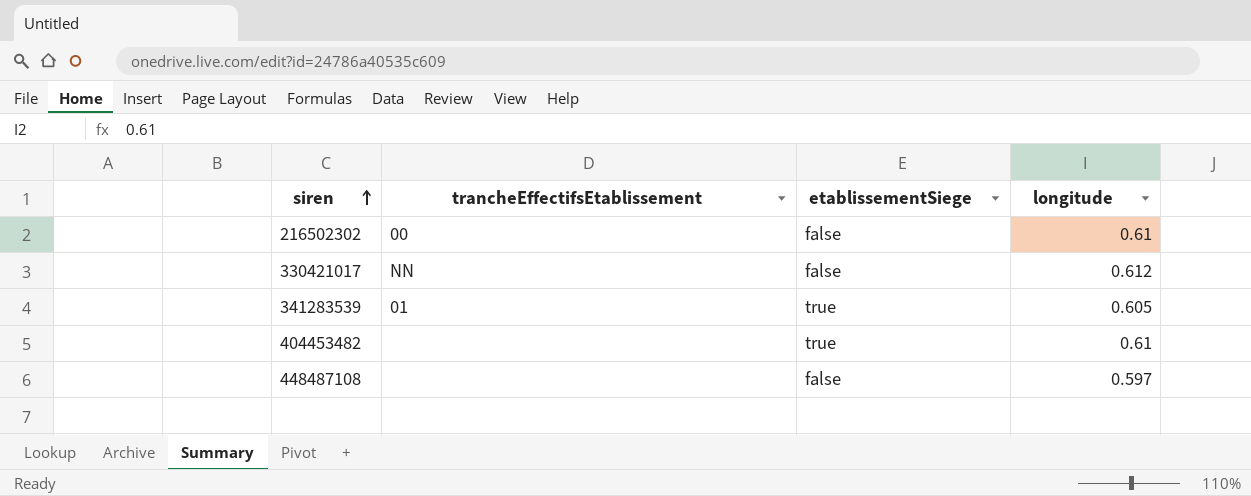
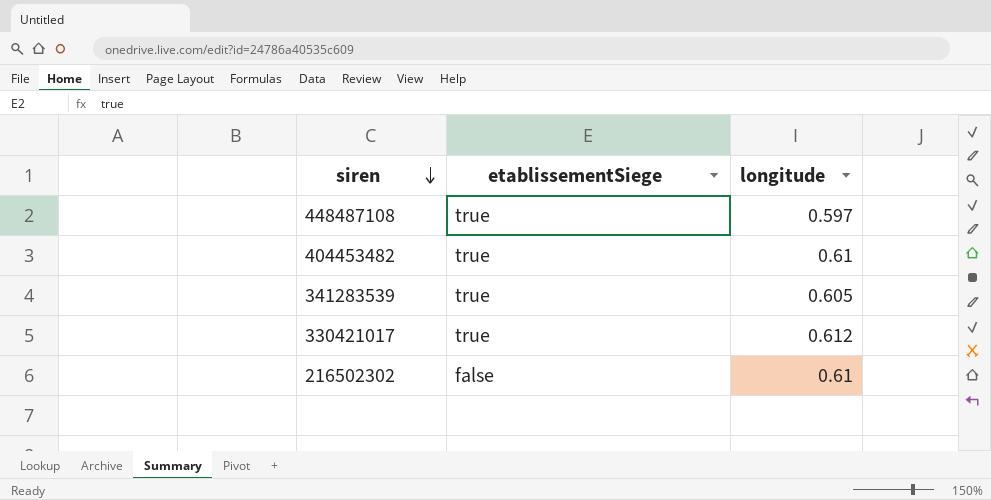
row order: siren ascending -> siren descending
column trancheEffectifsEtablissement | position: 2 -> none
448487108 | etablissementSiege: false -> true
330421017 | etablissementSiege: false -> true

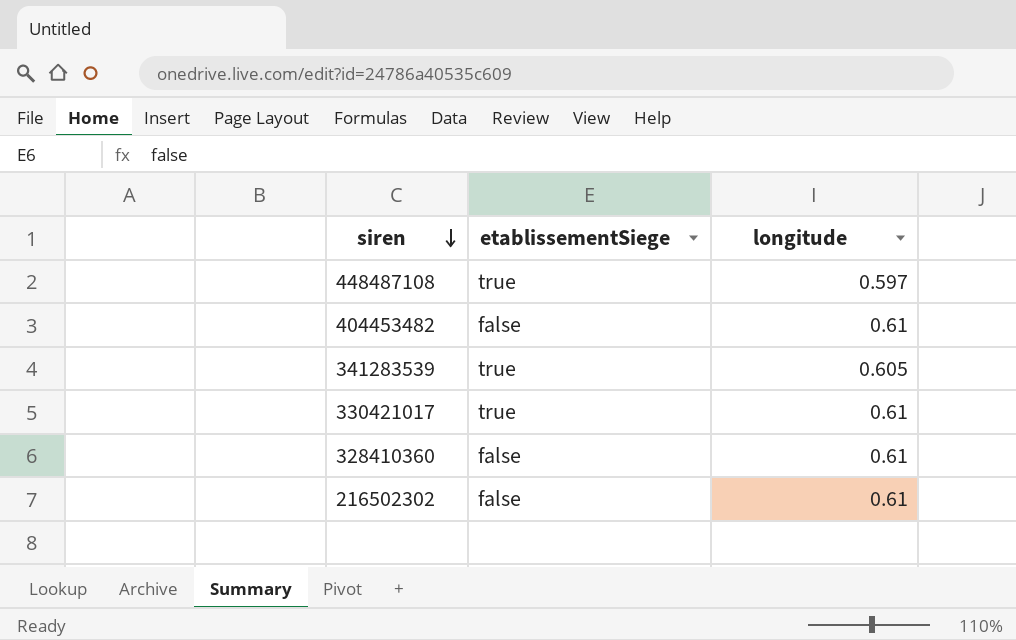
404453482 | etablissementSiege: true -> false
330421017 | longitude: 0.612 -> 0.61
row 328410360: none -> false | 0.61

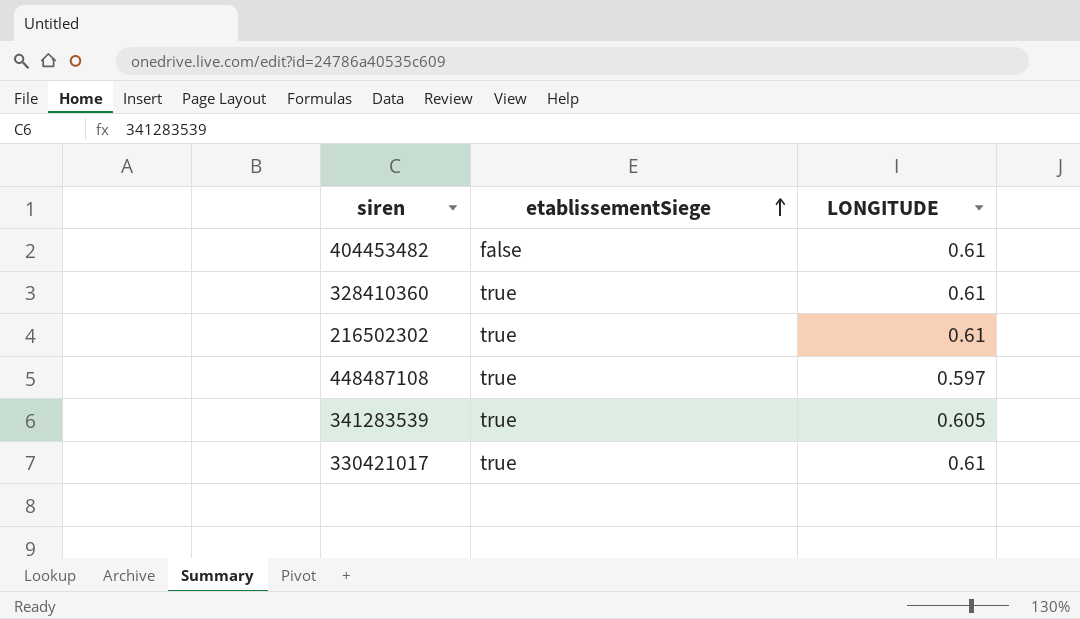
row order: siren descending -> etablissementSiege ascending
column name: longitude -> LONGITUDE
328410360 | etablissementSiege: false -> true
216502302 | etablissementSiege: false -> true

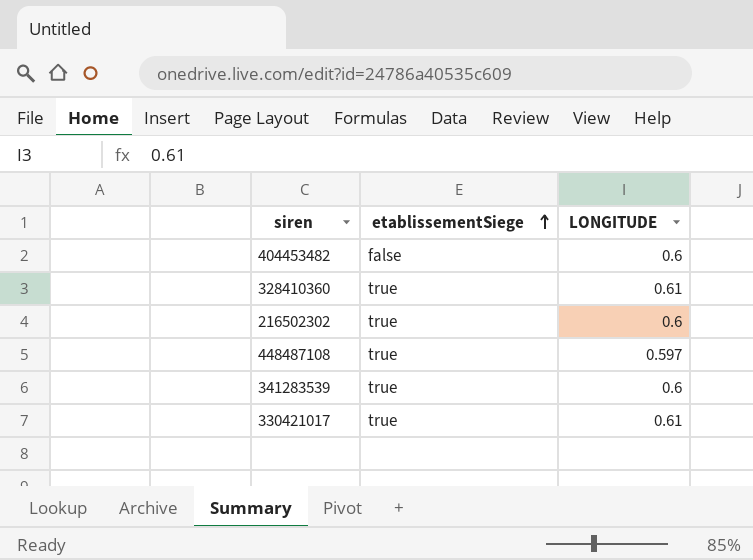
404453482 | LONGITUDE: 0.61 -> 0.6
216502302 | LONGITUDE: 0.61 -> 0.6
341283539 | LONGITUDE: 0.605 -> 0.6

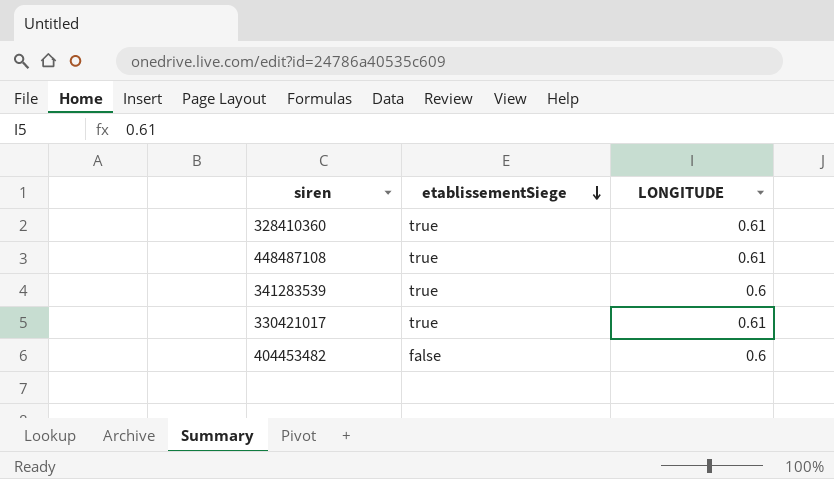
row order: etablissementSiege ascending -> etablissementSiege descending
row 216502302: true | 0.6 -> none
448487108 | LONGITUDE: 0.597 -> 0.61

